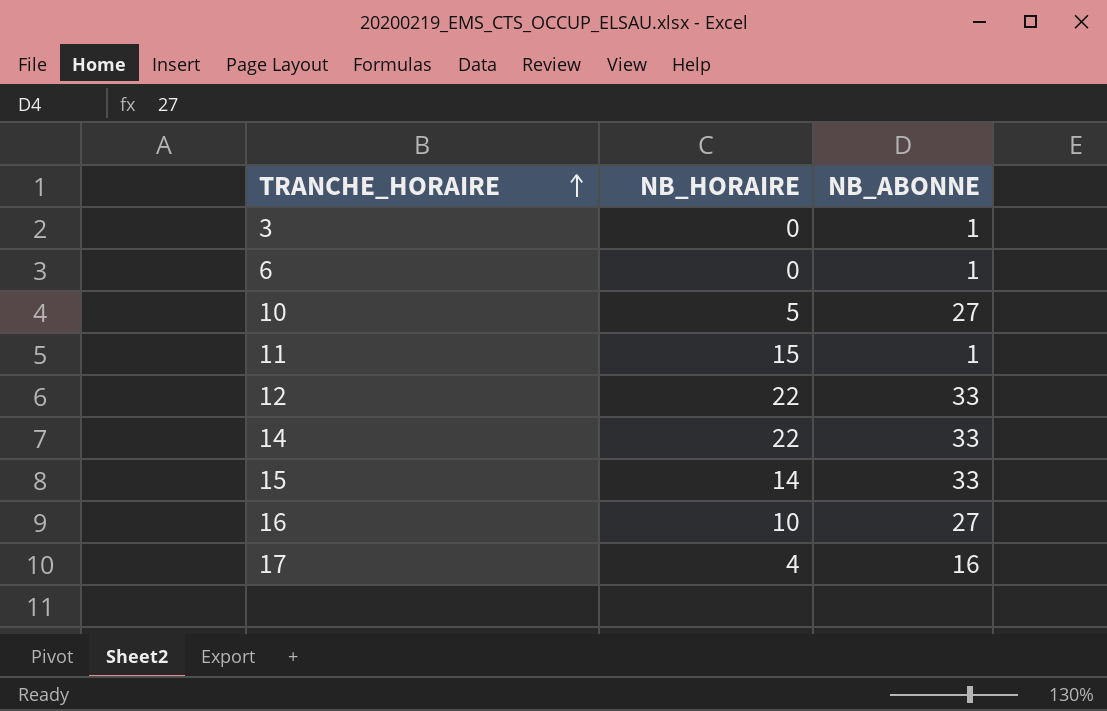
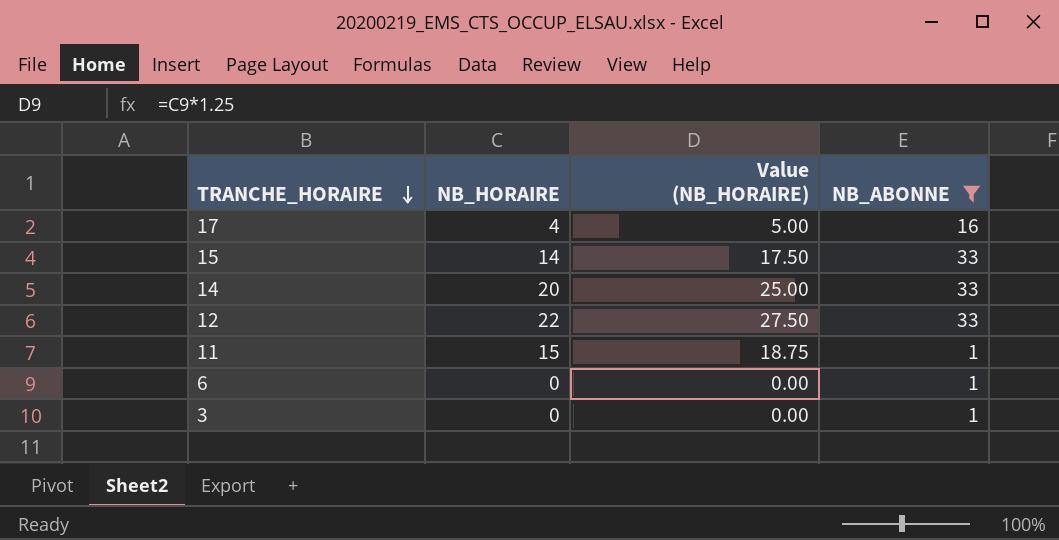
filter: none -> NB_ABONNE != 27
row order: TRANCHE_HORAIRE ascending -> TRANCHE_HORAIRE descending
column Value (NB_HORAIRE) | formula: none -> [NB_HORAIRE] * 1.25
14 | NB_HORAIRE: 22 -> 20

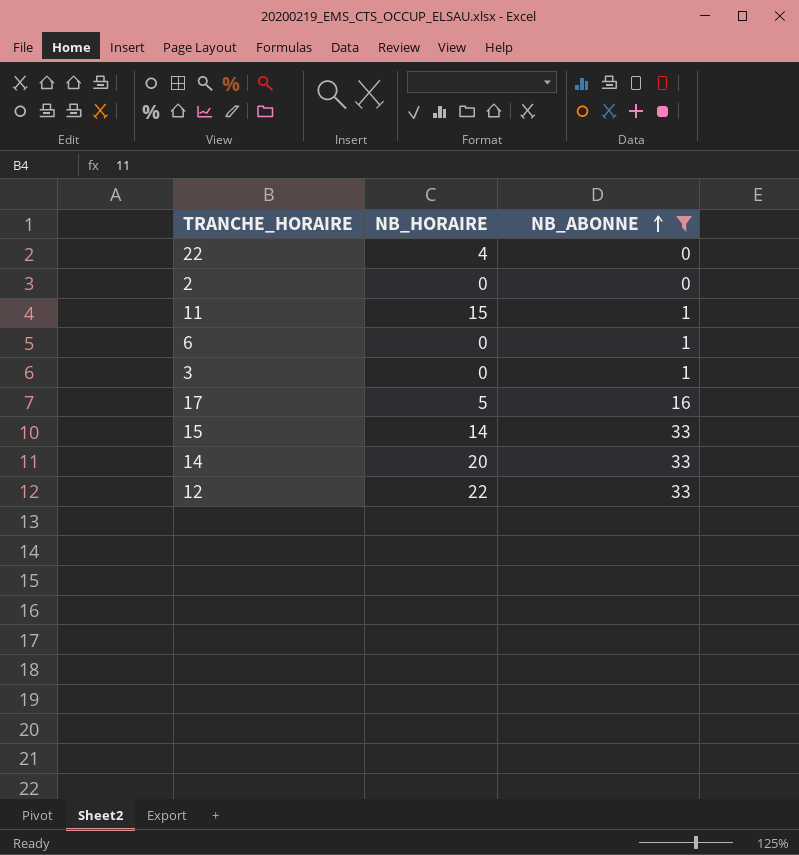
row order: TRANCHE_HORAIRE descending -> NB_ABONNE ascending
column Value (NB_HORAIRE) | formula: [NB_HORAIRE] * 1.25 -> none
row 22: none -> 4 | 0
row 2: none -> 0 | 0
17 | NB_HORAIRE: 4 -> 5

